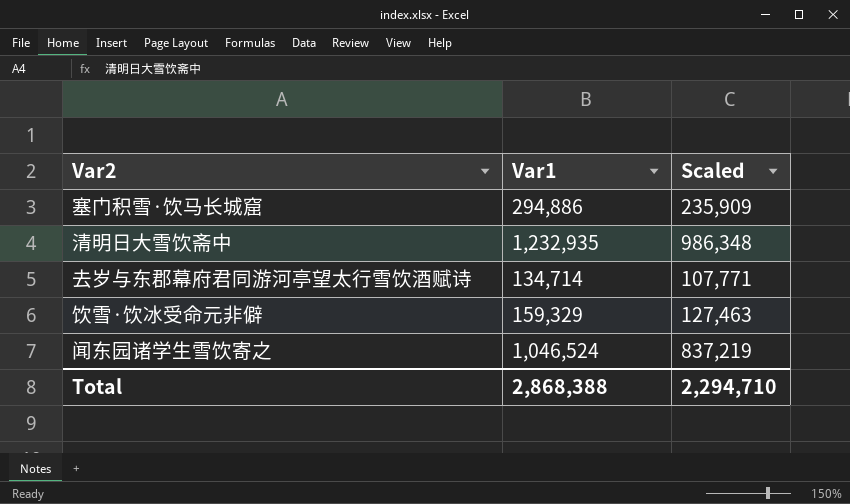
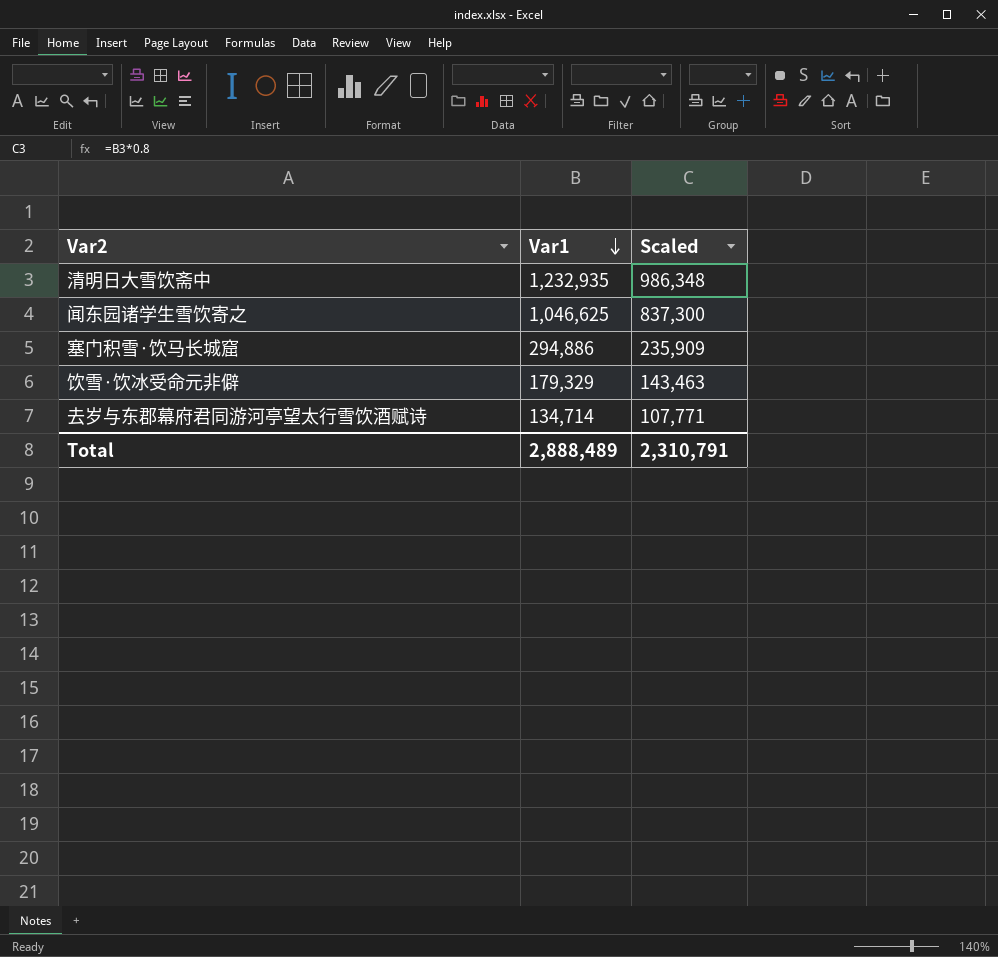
row order: none -> Var1 descending
闻东园诸学生雪饮寄之 | Var1: 1,046,524 -> 1,046,625
闻东园诸学生雪饮寄之 | Scaled: 837,219 -> 837,300
饮雪·饮冰受命元非僻 | Var1: 159,329 -> 179,329
饮雪·饮冰受命元非僻 | Scaled: 127,463 -> 143,463
Total | Var1: 2,868,388 -> 2,888,489
Total | Scaled: 2,294,710 -> 2,310,791

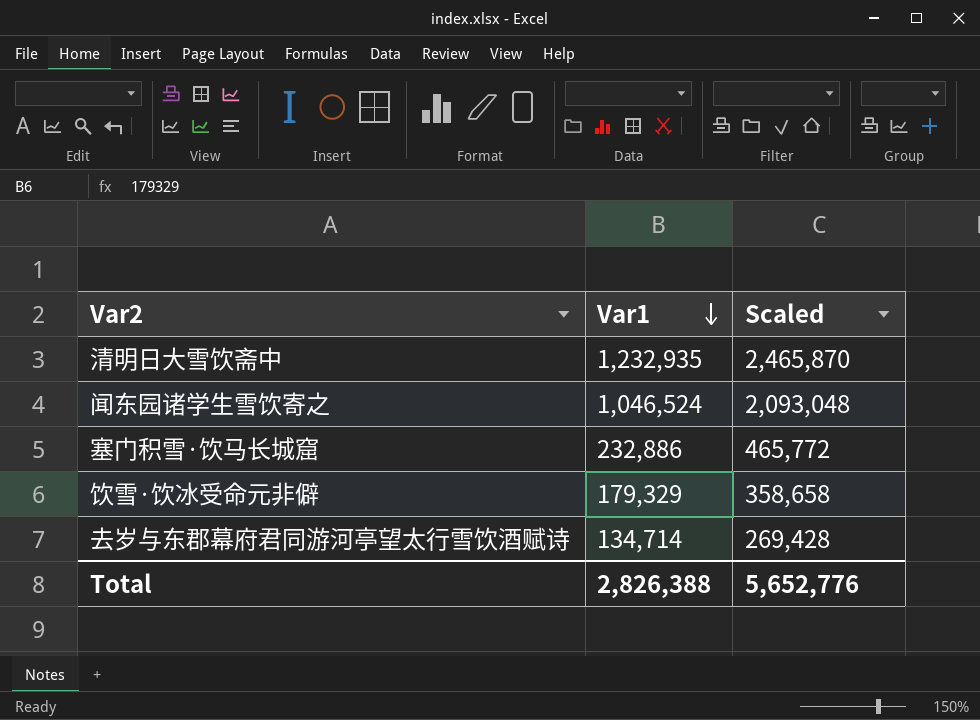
column Scaled | formula: [Var1] * 0.8 -> [Var1] * 2
闻东园诸学生雪饮寄之 | Var1: 1,046,625 -> 1,046,524
塞门积雪·饮马长城窟 | Var1: 294,886 -> 232,886
Total | Var1: 2,888,489 -> 2,826,388
Total | Scaled: 2,310,791 -> 5,652,776

